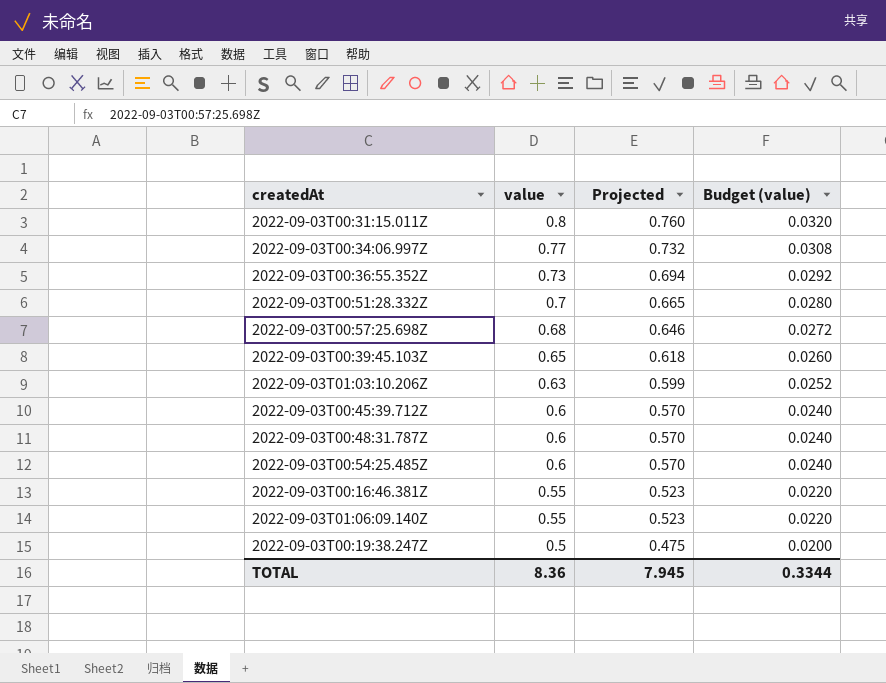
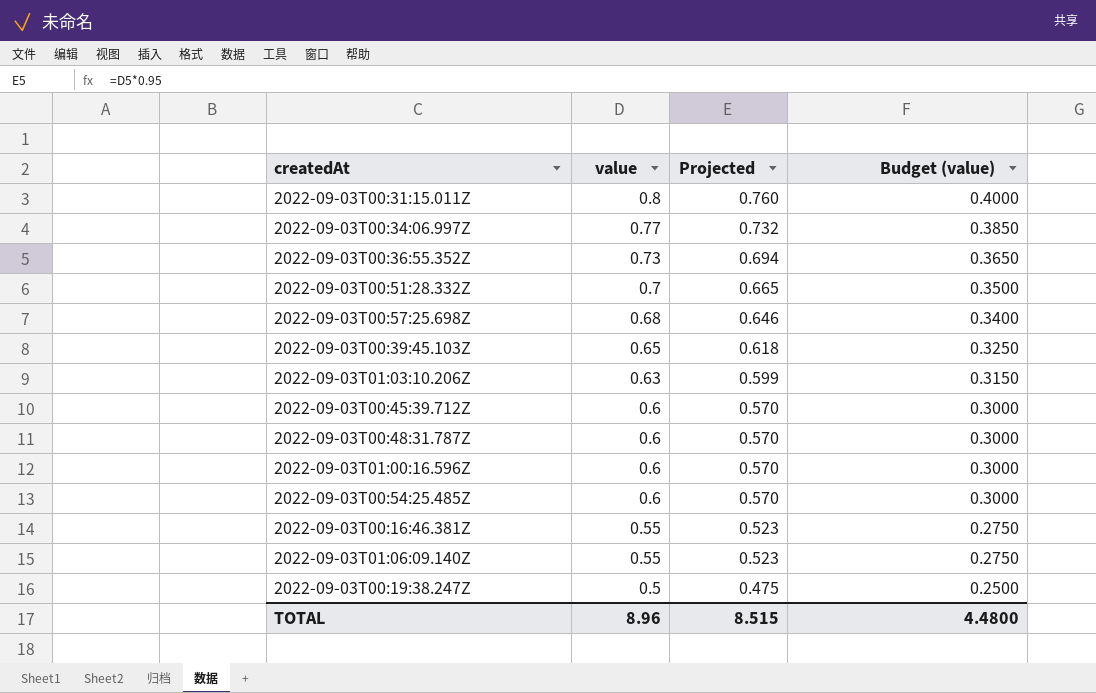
column Budget (value) | formula: [value] * 0.04 -> [value] * 0.5
row 2022-09-03T01:00:16.596Z: none -> 0.6 | 0.570 | 0.3000
TOTAL | value: 8.36 -> 8.96
TOTAL | Projected: 7.945 -> 8.515
TOTAL | Budget (value): 0.3344 -> 4.4800

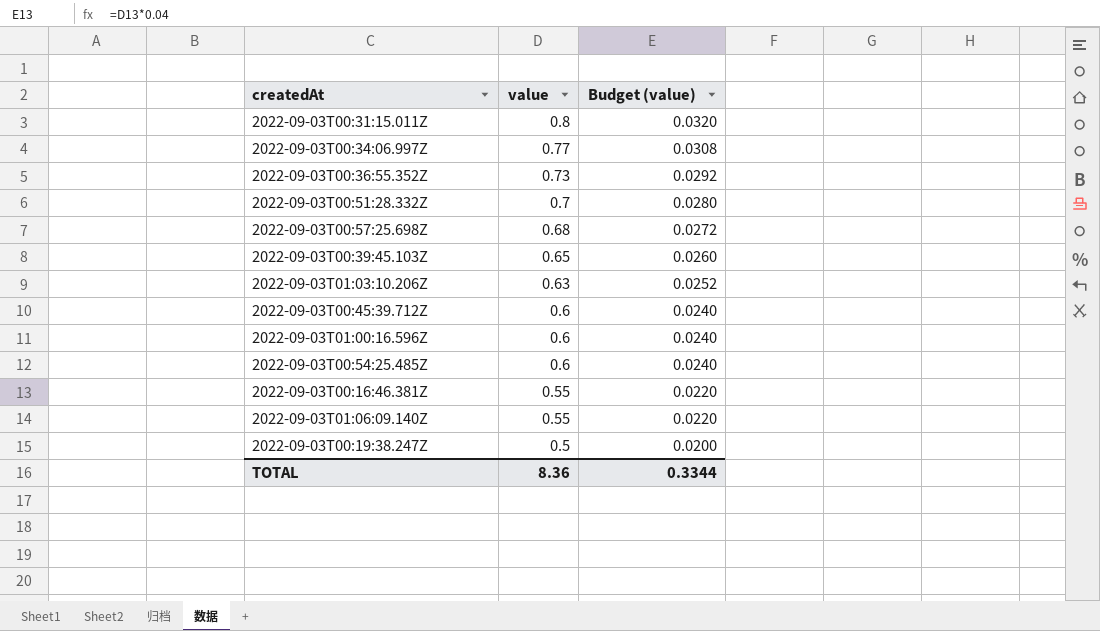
column Projected | formula: [value] * 0.95 -> none
column Budget (value) | formula: [value] * 0.5 -> [value] * 0.04
row 2022-09-03T00:48:31.787Z: 0.6 | 0.570 | 0.3000 -> none
TOTAL | value: 8.96 -> 8.36
TOTAL | Budget (value): 4.4800 -> 0.3344

